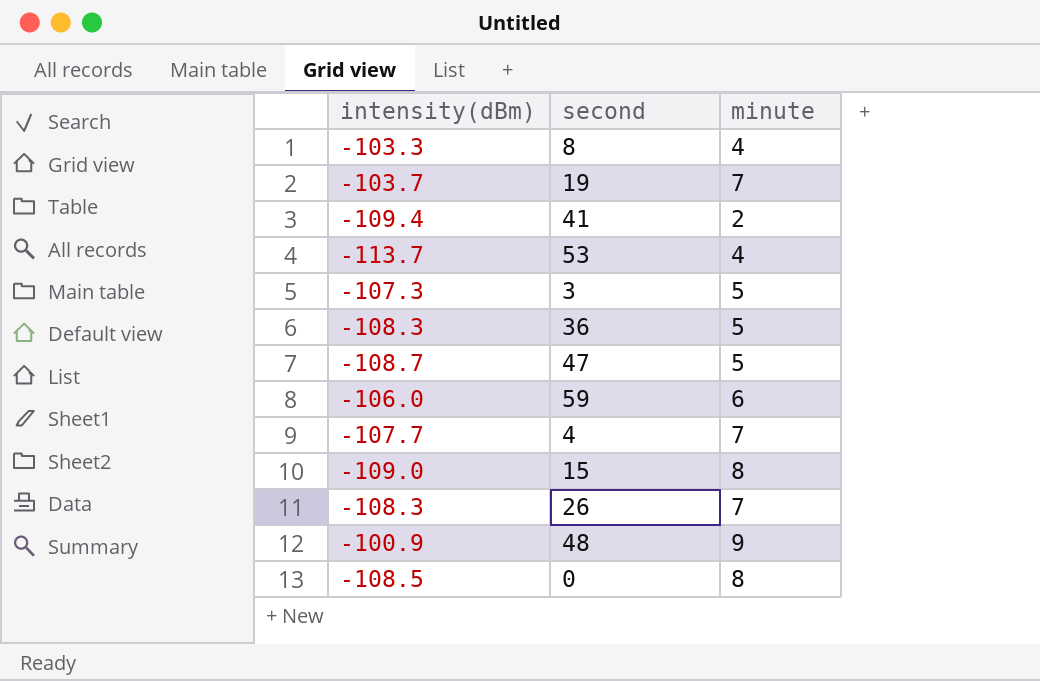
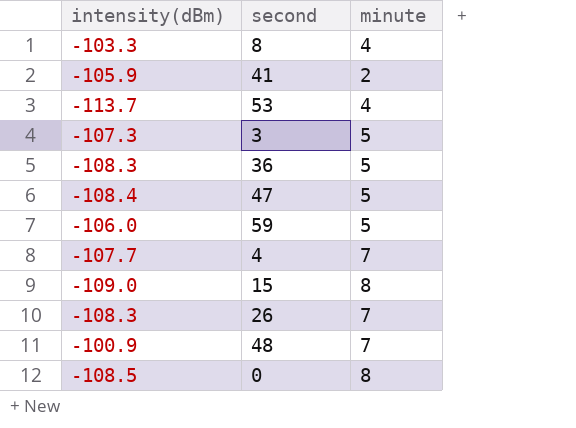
row 19: -103.7 | 7 -> none
41 | intensity(dBm): -109.4 -> -105.9
47 | intensity(dBm): -108.7 -> -108.4
59 | minute: 6 -> 5
48 | minute: 9 -> 7

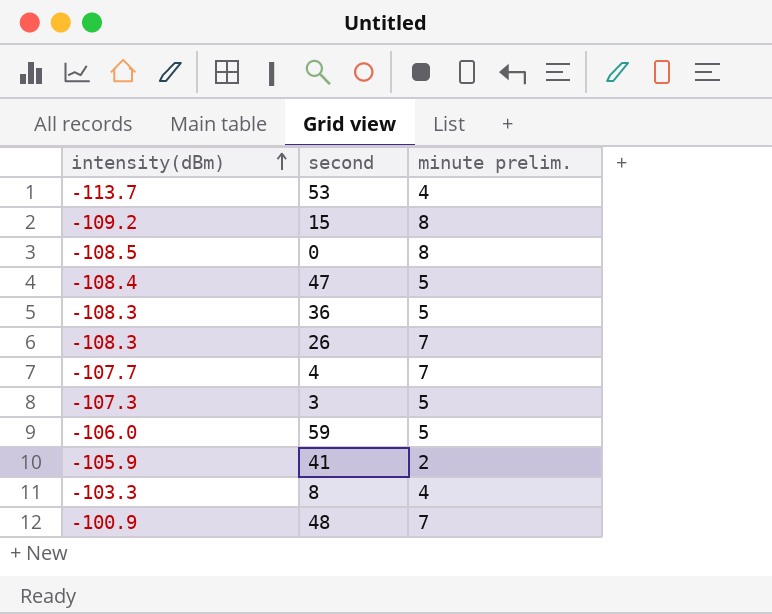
row order: none -> intensity(dBm) ascending
column name: minute -> minute prelim.
15 | intensity(dBm): -109.0 -> -109.2

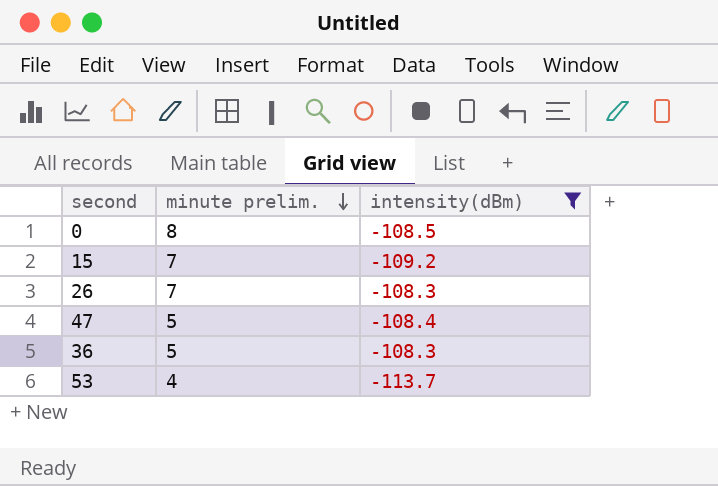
filter: none -> intensity(dBm) <= -108.3
row order: intensity(dBm) ascending -> minute prelim. descending
column intensity(dBm) | position: 1 -> 3
15 | minute prelim.: 8 -> 7

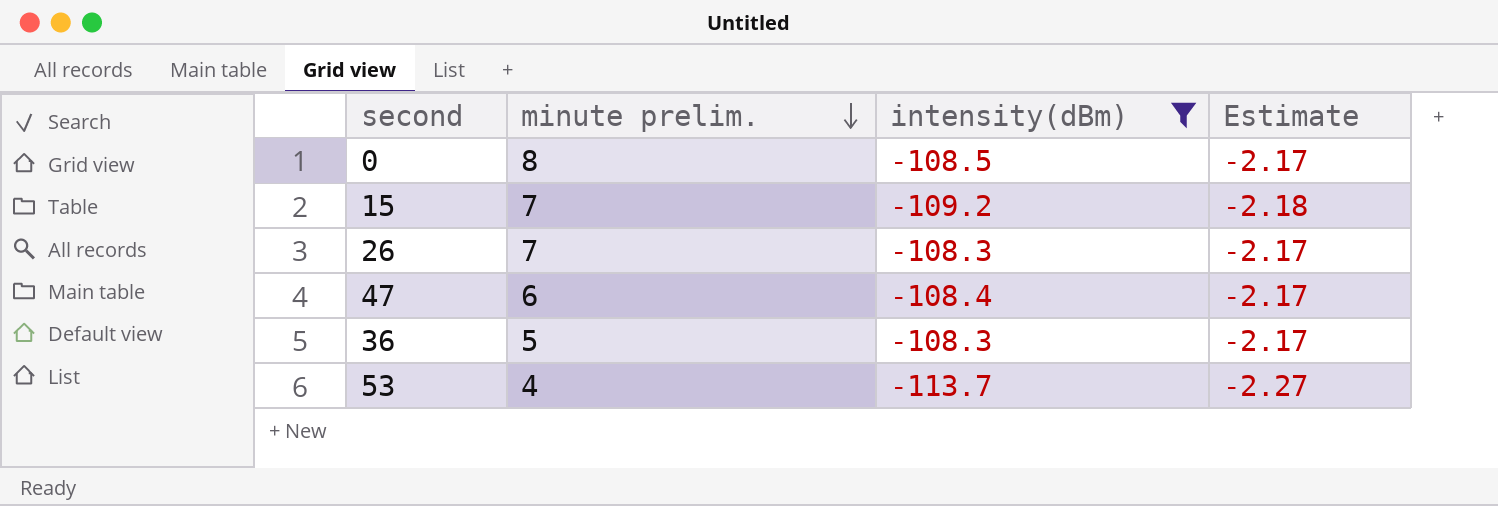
column Estimate | formula: none -> [intensity(dBm)] * 0.02
47 | minute prelim.: 5 -> 6

